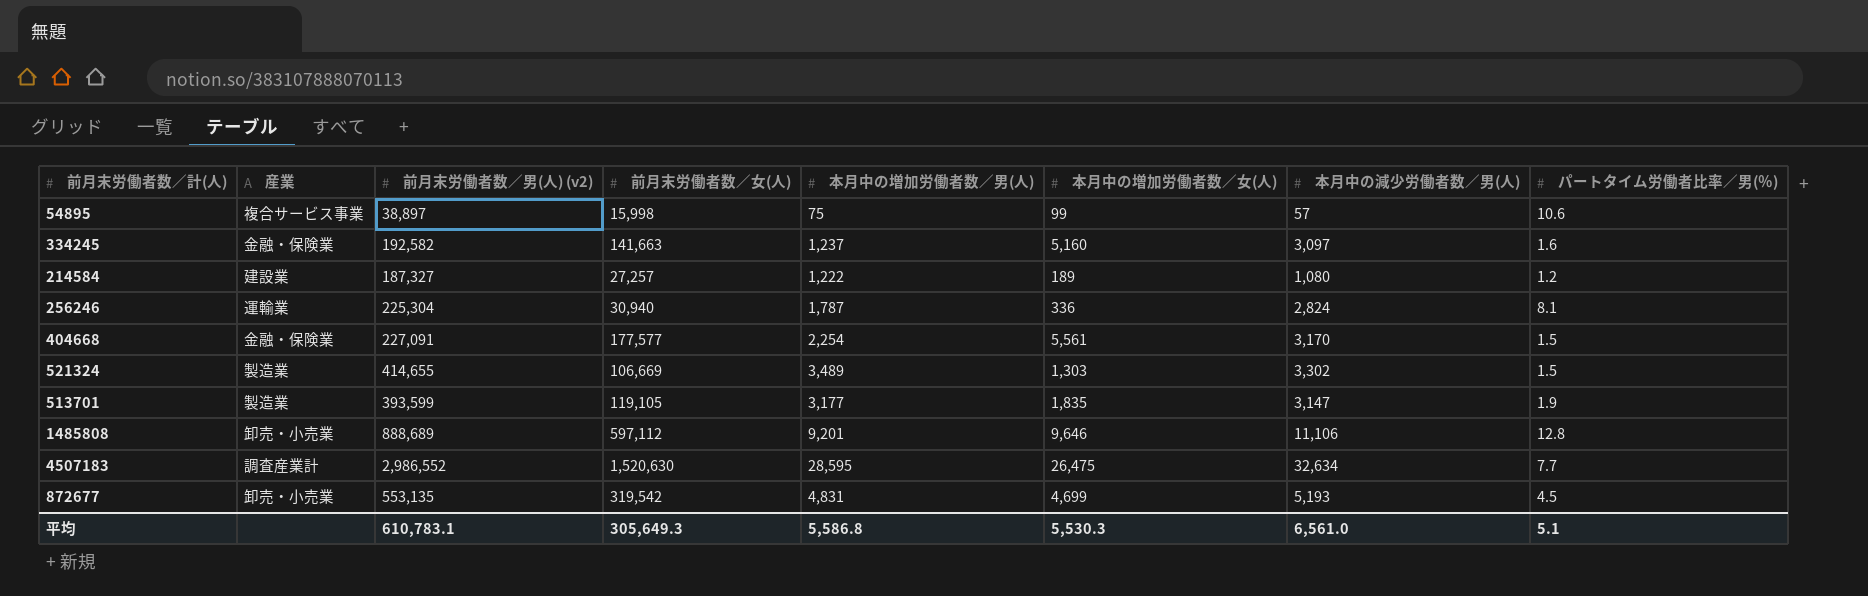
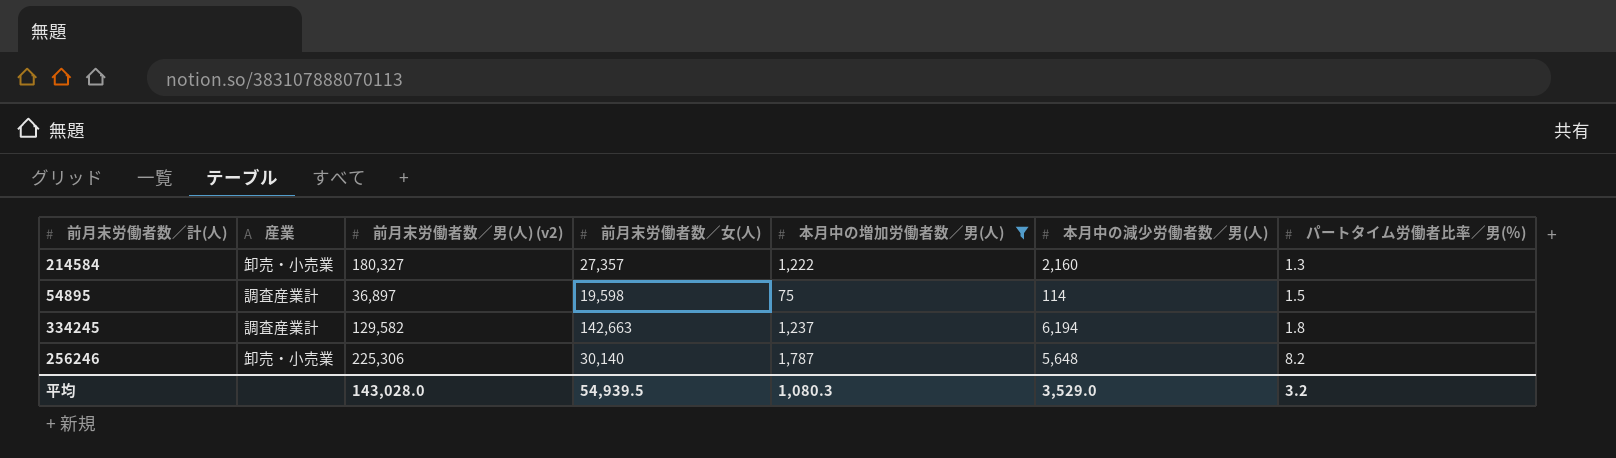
filter: none -> 本月中の増加労働者数／男(人) <= 1,787
row order: none -> パートタイム労働者比率／男(％) ascending
column 本月中の増加労働者数／女(人) | position: 6 -> none
214584 | 産業: 建設業 -> 卸売・小売業
214584 | 前月末労働者数／男(人) (v2): 187,327 -> 180,327
214584 | 前月末労働者数／女(人): 27,257 -> 27,357
214584 | 本月中の減少労働者数／男(人): 1,080 -> 2,160
214584 | パートタイム労働者比率／男(％): 1.2 -> 1.3
54895 | 産業: 複合サービス事業 -> 調査産業計
54895 | 前月末労働者数／男(人) (v2): 38,897 -> 36,897
54895 | 前月末労働者数／女(人): 15,998 -> 19,598
54895 | 本月中の減少労働者数／男(人): 57 -> 114
54895 | パートタイム労働者比率／男(％): 10.6 -> 1.5
334245 | 産業: 金融・保険業 -> 調査産業計
334245 | 前月末労働者数／男(人) (v2): 192,582 -> 129,582
334245 | 前月末労働者数／女(人): 141,663 -> 142,663
334245 | 本月中の減少労働者数／男(人): 3,097 -> 6,194
334245 | パートタイム労働者比率／男(％): 1.6 -> 1.8
256246 | 産業: 運輸業 -> 卸売・小売業
256246 | 前月末労働者数／男(人) (v2): 225,304 -> 225,306
256246 | 前月末労働者数／女(人): 30,940 -> 30,140
256246 | 本月中の減少労働者数／男(人): 2,824 -> 5,648
256246 | パートタイム労働者比率／男(％): 8.1 -> 8.2
平均 | 前月末労働者数／男(人) (v2): 610,783.1 -> 143,028.0
平均 | 前月末労働者数／女(人): 305,649.3 -> 54,939.5
平均 | 本月中の増加労働者数／男(人): 5,586.8 -> 1,080.3
平均 | 本月中の減少労働者数／男(人): 6,561.0 -> 3,529.0
平均 | パートタイム労働者比率／男(％): 5.1 -> 3.2

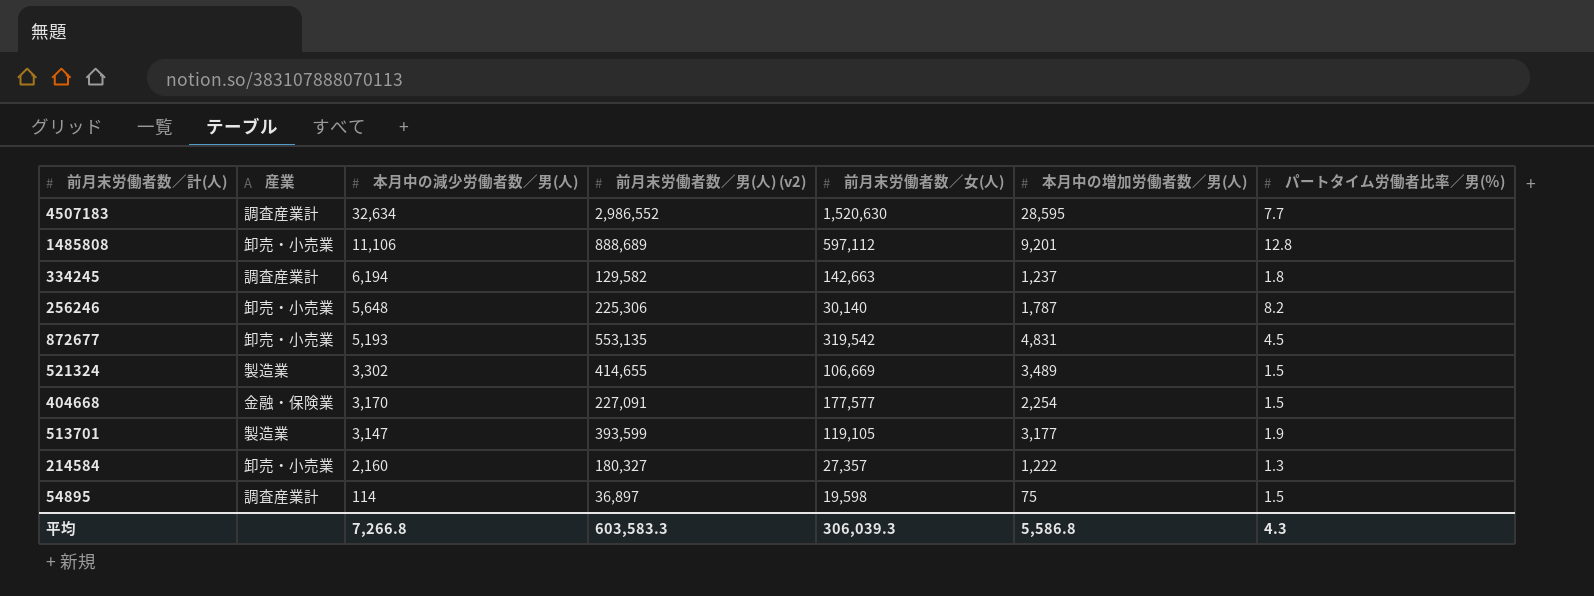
filter: 本月中の増加労働者数／男(人) <= 1,787 -> none
row order: パートタイム労働者比率／男(％) ascending -> 本月中の減少労働者数／男(人) descending
column 本月中の減少労働者数／男(人) | position: 6 -> 3
平均 | 本月中の減少労働者数／男(人): 3,529.0 -> 7,266.8
平均 | 前月末労働者数／男(人) (v2): 143,028.0 -> 603,583.3
平均 | 前月末労働者数／女(人): 54,939.5 -> 306,039.3
平均 | 本月中の増加労働者数／男(人): 1,080.3 -> 5,586.8
平均 | パートタイム労働者比率／男(％): 3.2 -> 4.3

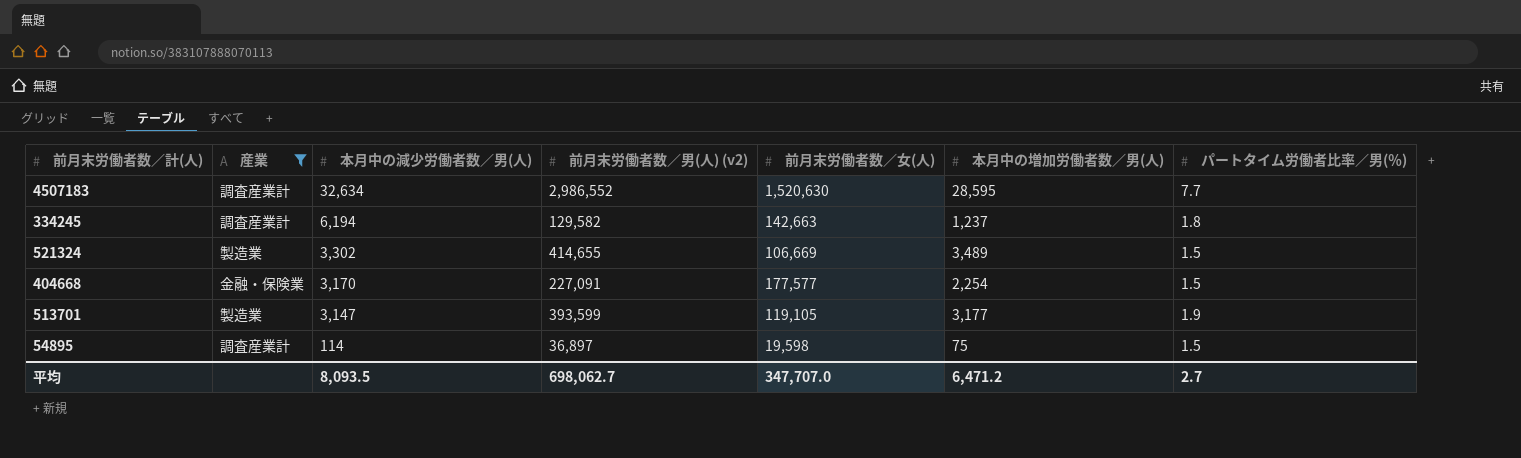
filter: none -> 産業 != 卸売・小売業
平均 | 本月中の減少労働者数／男(人): 7,266.8 -> 8,093.5
平均 | 前月末労働者数／男(人) (v2): 603,583.3 -> 698,062.7
平均 | 前月末労働者数／女(人): 306,039.3 -> 347,707.0
平均 | 本月中の増加労働者数／男(人): 5,586.8 -> 6,471.2
平均 | パートタイム労働者比率／男(％): 4.3 -> 2.7

